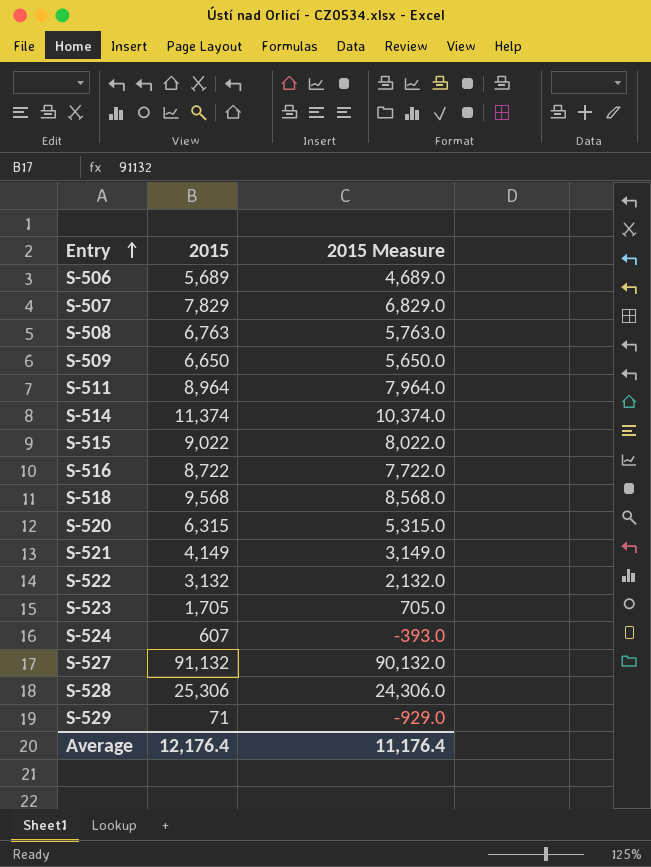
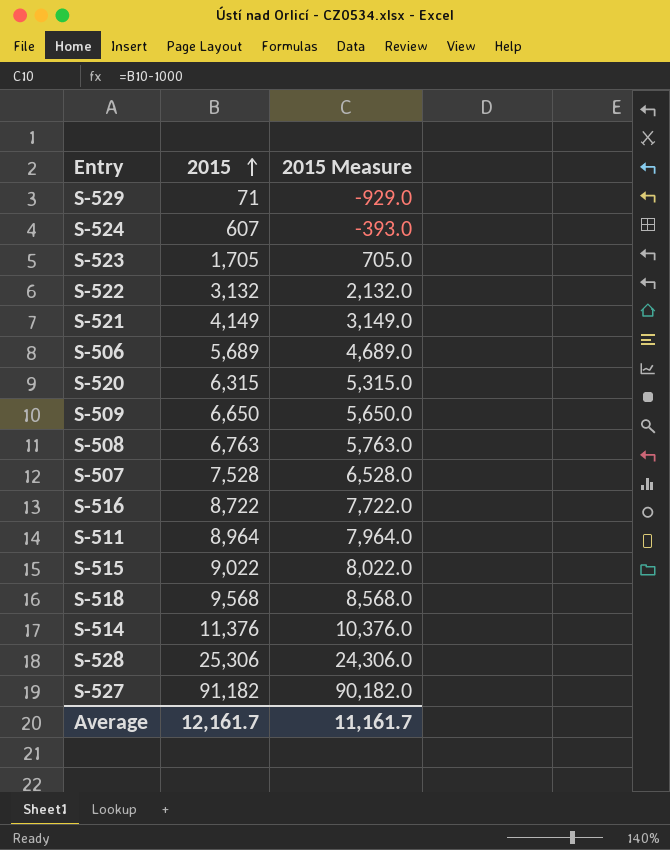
row order: Entry ascending -> 2015 ascending
S-507 | 2015: 7,829 -> 7,528
S-507 | 2015 Measure: 6,829.0 -> 6,528.0
S-514 | 2015: 11,374 -> 11,376
S-514 | 2015 Measure: 10,374.0 -> 10,376.0
S-527 | 2015: 91,132 -> 91,182
S-527 | 2015 Measure: 90,132.0 -> 90,182.0
Average | 2015: 12,176.4 -> 12,161.7
Average | 2015 Measure: 11,176.4 -> 11,161.7

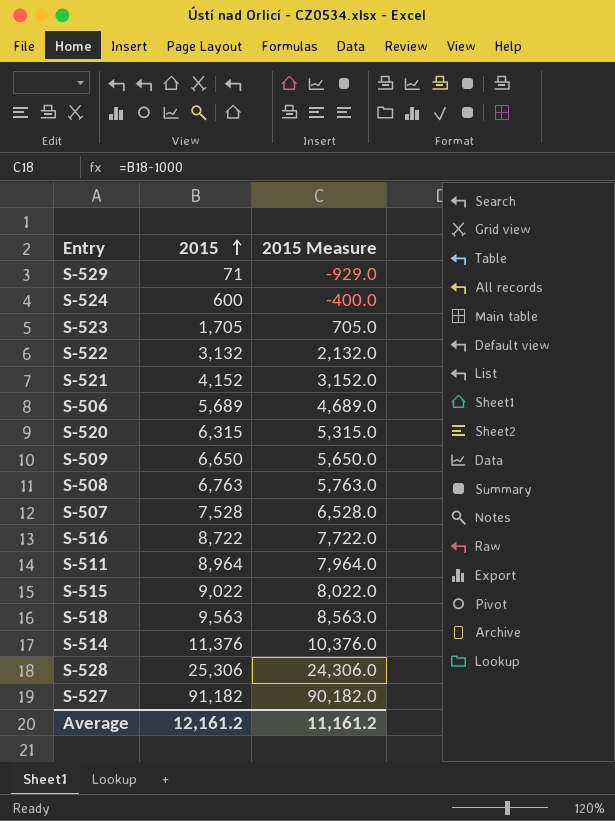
S-524 | 2015: 607 -> 600
S-524 | 2015 Measure: -393.0 -> -400.0
S-521 | 2015: 4,149 -> 4,152
S-521 | 2015 Measure: 3,149.0 -> 3,152.0
S-518 | 2015: 9,568 -> 9,563
S-518 | 2015 Measure: 8,568.0 -> 8,563.0
Average | 2015: 12,161.7 -> 12,161.2
Average | 2015 Measure: 11,161.7 -> 11,161.2

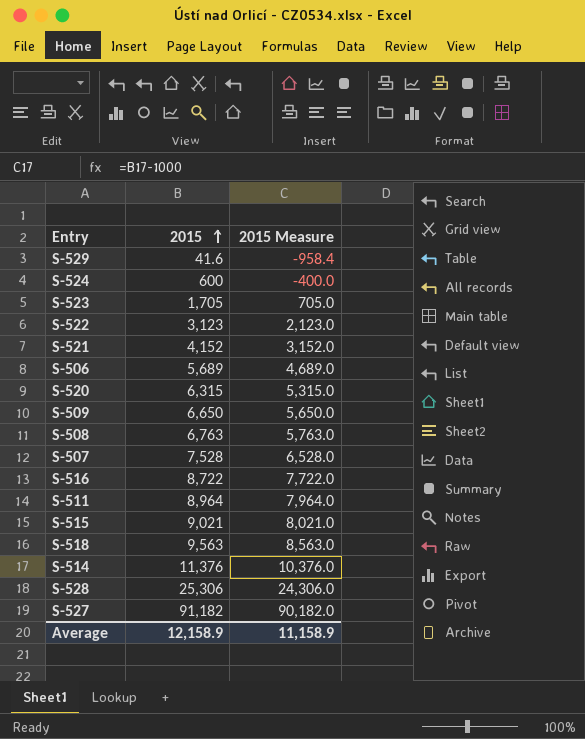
S-529 | 2015: 71 -> 41.6
S-529 | 2015 Measure: -929.0 -> -958.4
S-522 | 2015: 3,132 -> 3,123
S-522 | 2015 Measure: 2,132.0 -> 2,123.0
S-515 | 2015: 9,022 -> 9,021
S-515 | 2015 Measure: 8,022.0 -> 8,021.0
Average | 2015: 12,161.2 -> 12,158.9
Average | 2015 Measure: 11,161.2 -> 11,158.9

